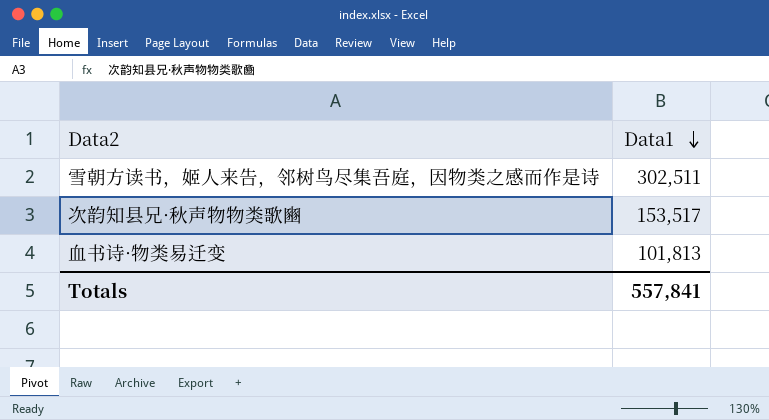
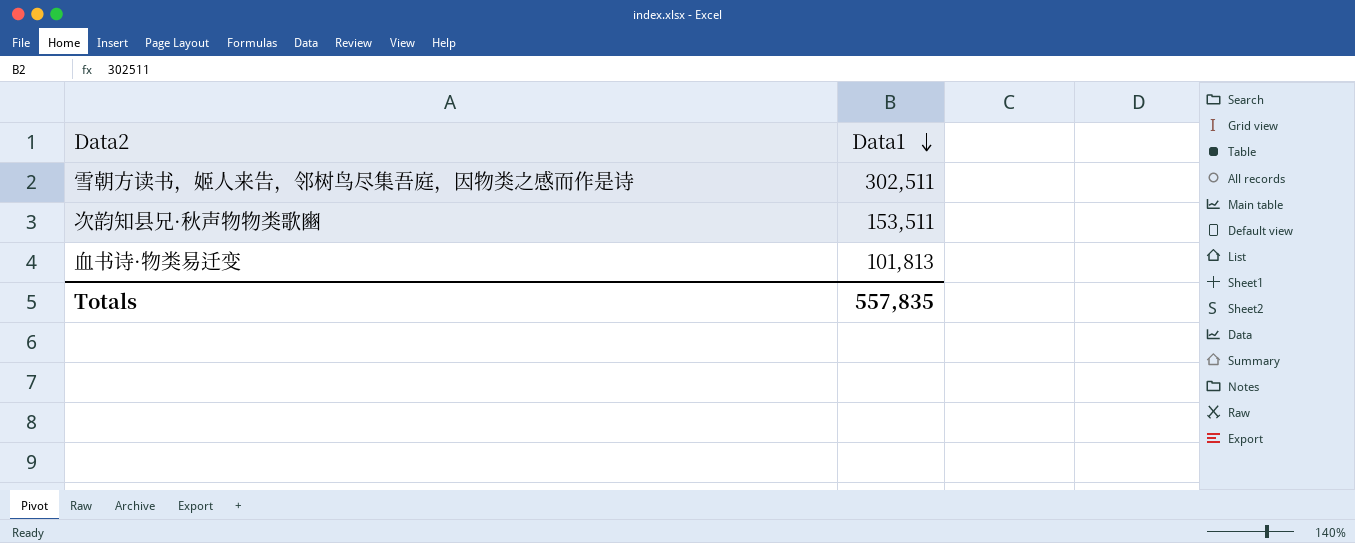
次韵知县兄·秋声物物类歌豳 | Data1: 153,517 -> 153,511
Totals | Data1: 557,841 -> 557,835

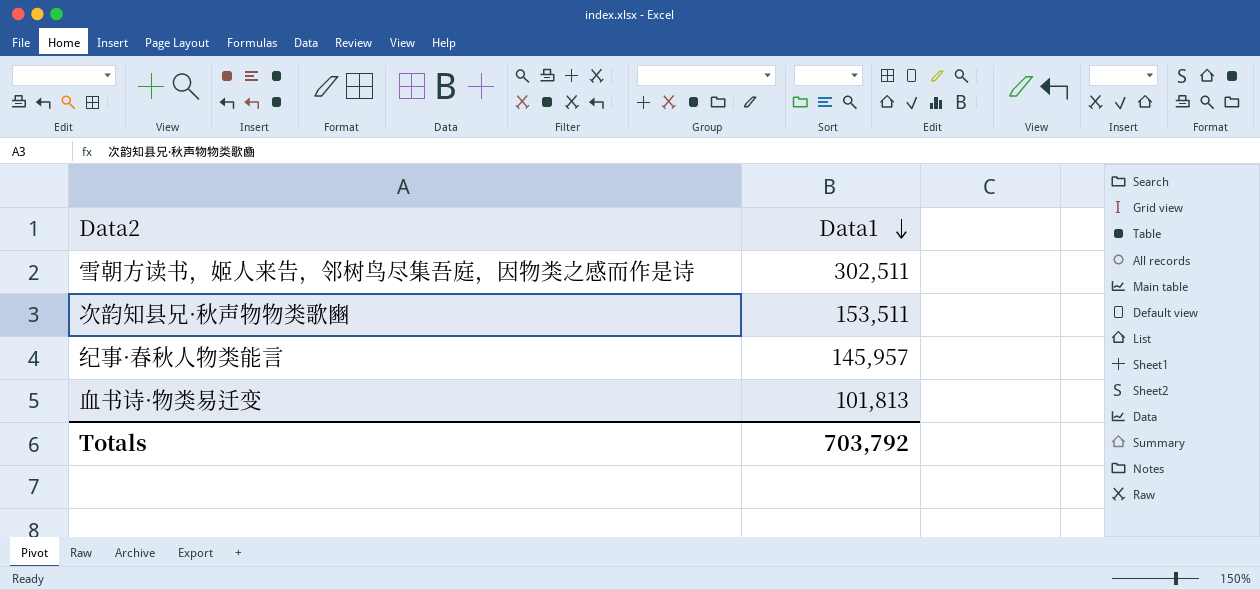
row 纪事·春秋人物类能言: none -> 145,957
Totals | Data1: 557,835 -> 703,792

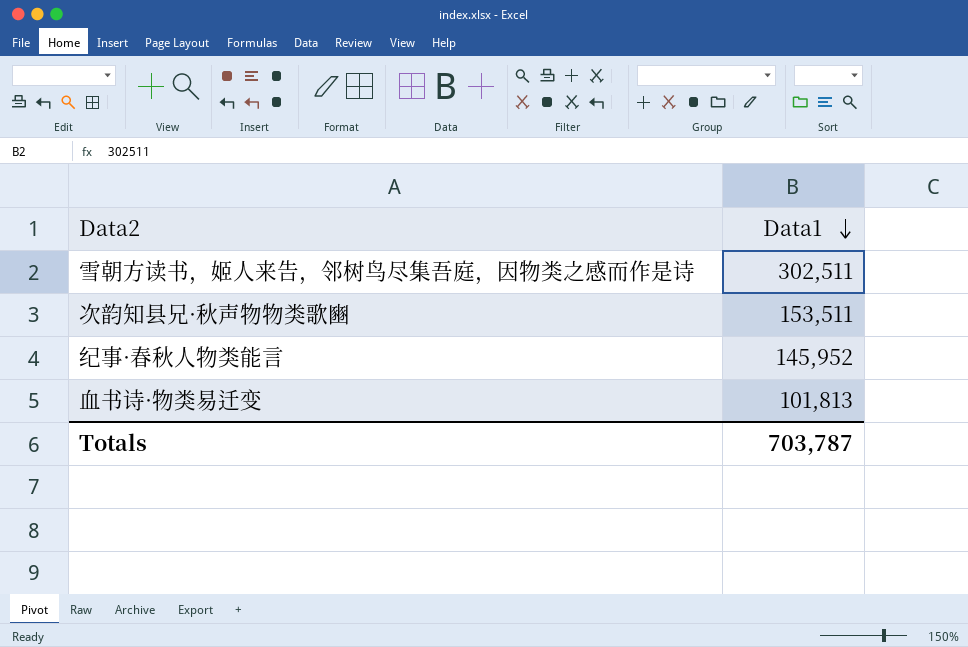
纪事·春秋人物类能言 | Data1: 145,957 -> 145,952
Totals | Data1: 703,792 -> 703,787

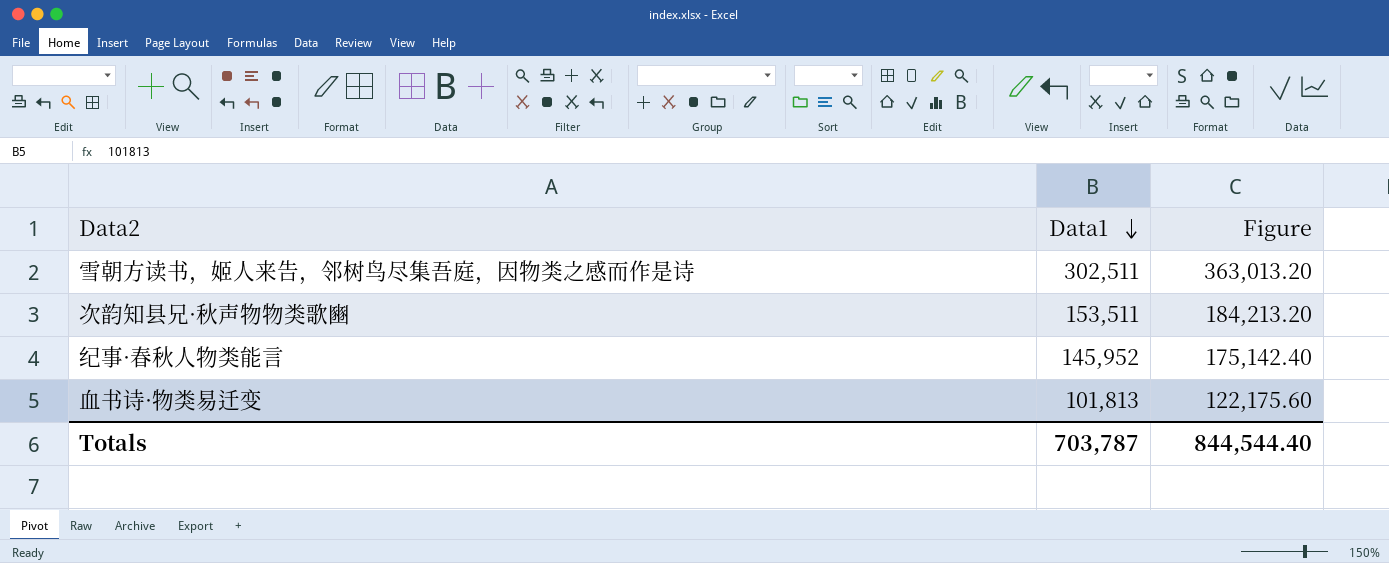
column Figure | formula: none -> [Data1] * 1.2

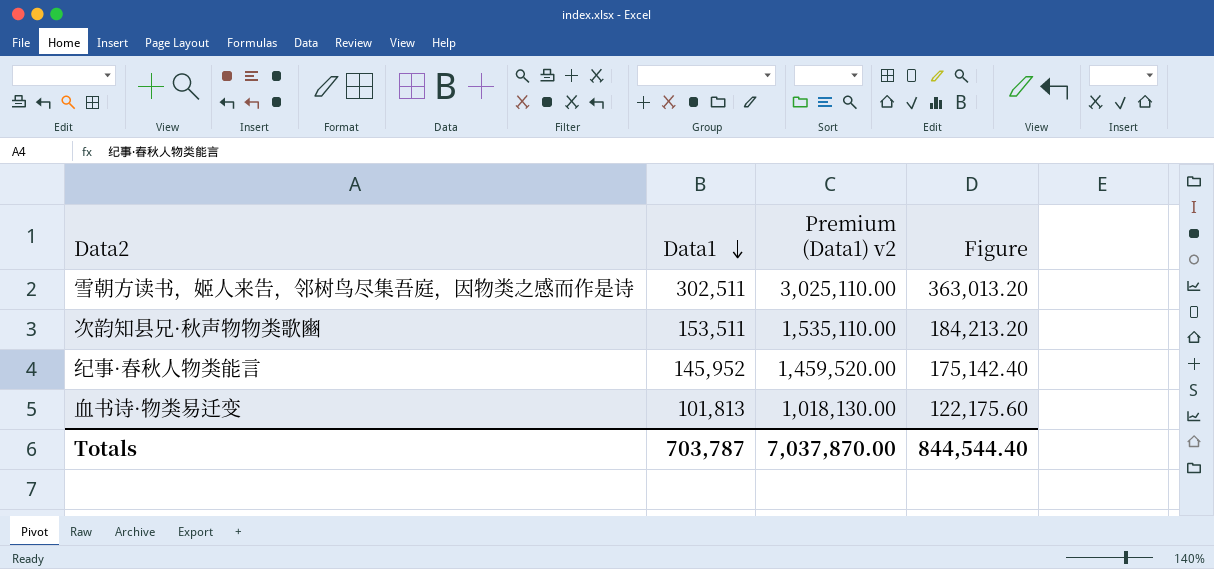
column Premium (Data1) v2 | formula: none -> [Data1] * 10

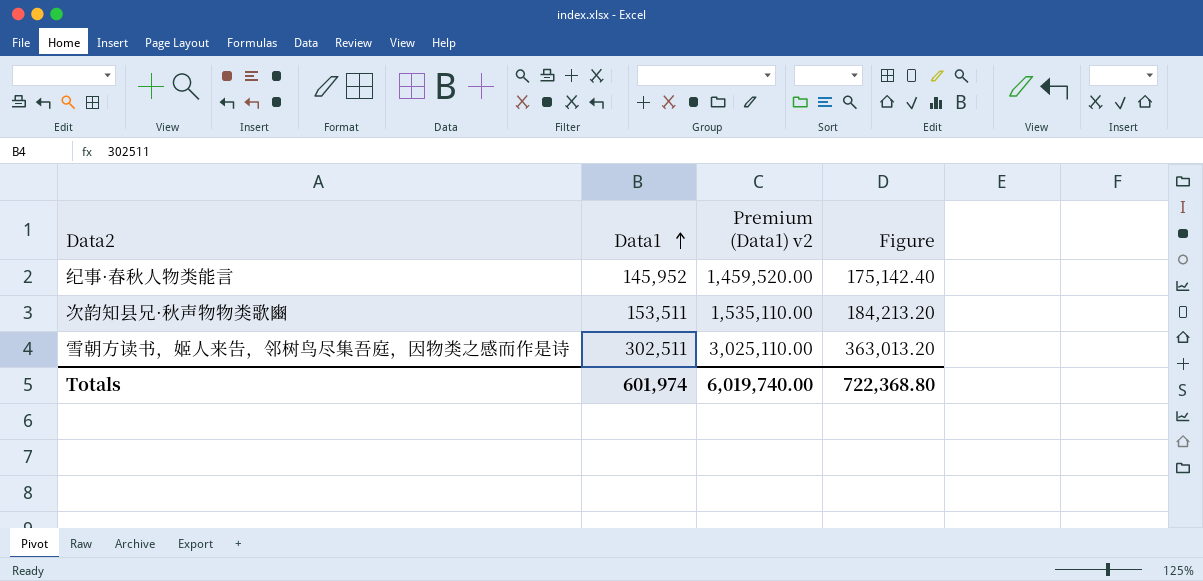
row order: Data1 descending -> Data1 ascending
row 血书诗·物类易迁变: 101,813 | 1,018,130.00 | 122,175.60 -> none
Totals | Data1: 703,787 -> 601,974
Totals | Premium (Data1) v2: 7,037,870.00 -> 6,019,740.00
Totals | Figure: 844,544.40 -> 722,368.80

